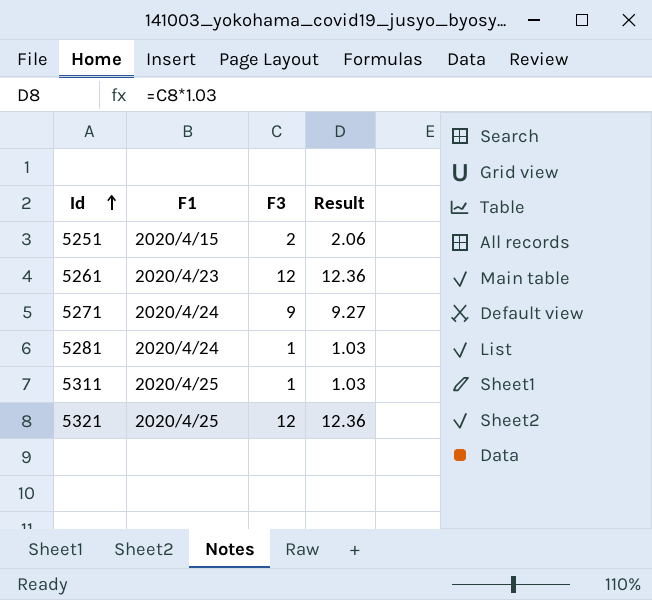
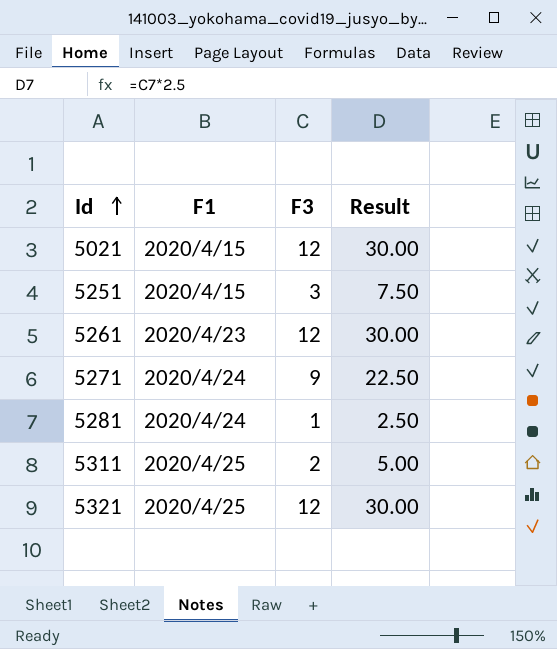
column Result | formula: [F3] * 1.03 -> [F3] * 2.5
row 5021: none -> 2020/4/15 | 12 | 30.00
5251 | F3: 2 -> 3
5311 | F3: 1 -> 2

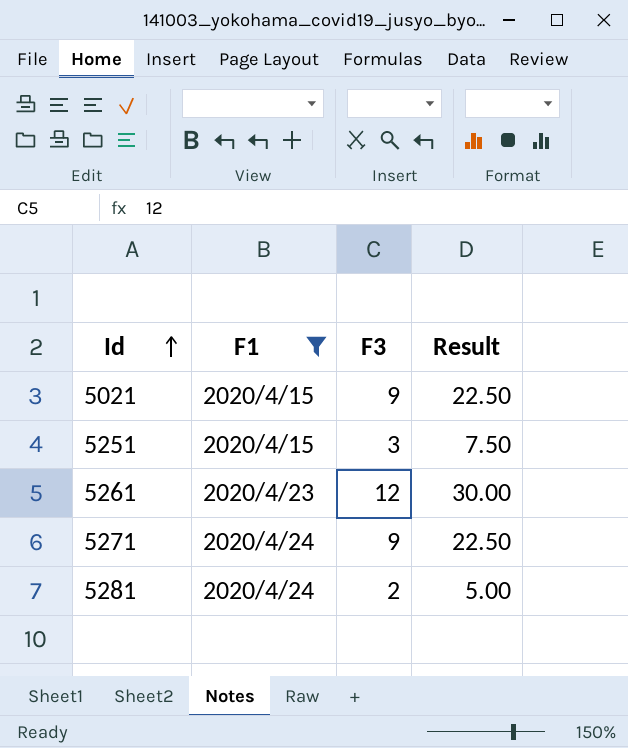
filter: none -> F1 != 2020/4/25
5021 | F3: 12 -> 9
5021 | Result: 30.00 -> 22.50
5281 | F3: 1 -> 2
5281 | Result: 2.50 -> 5.00

